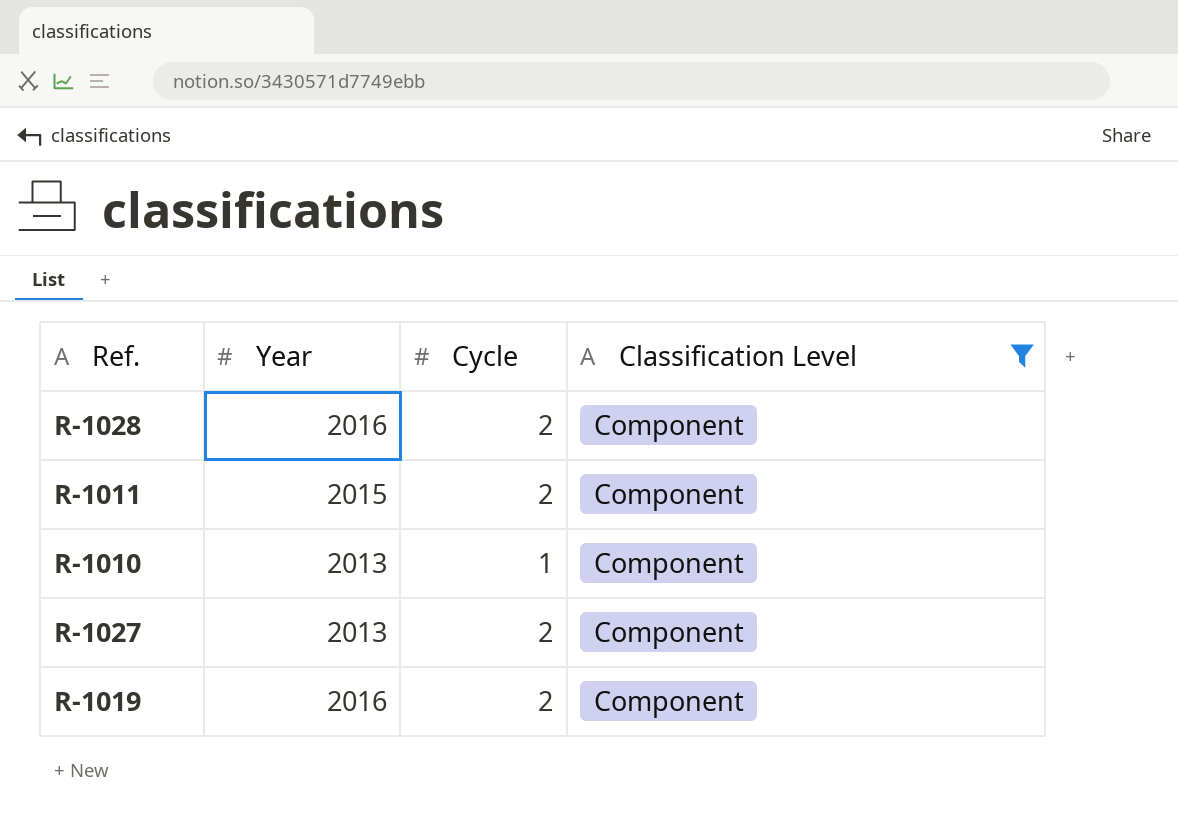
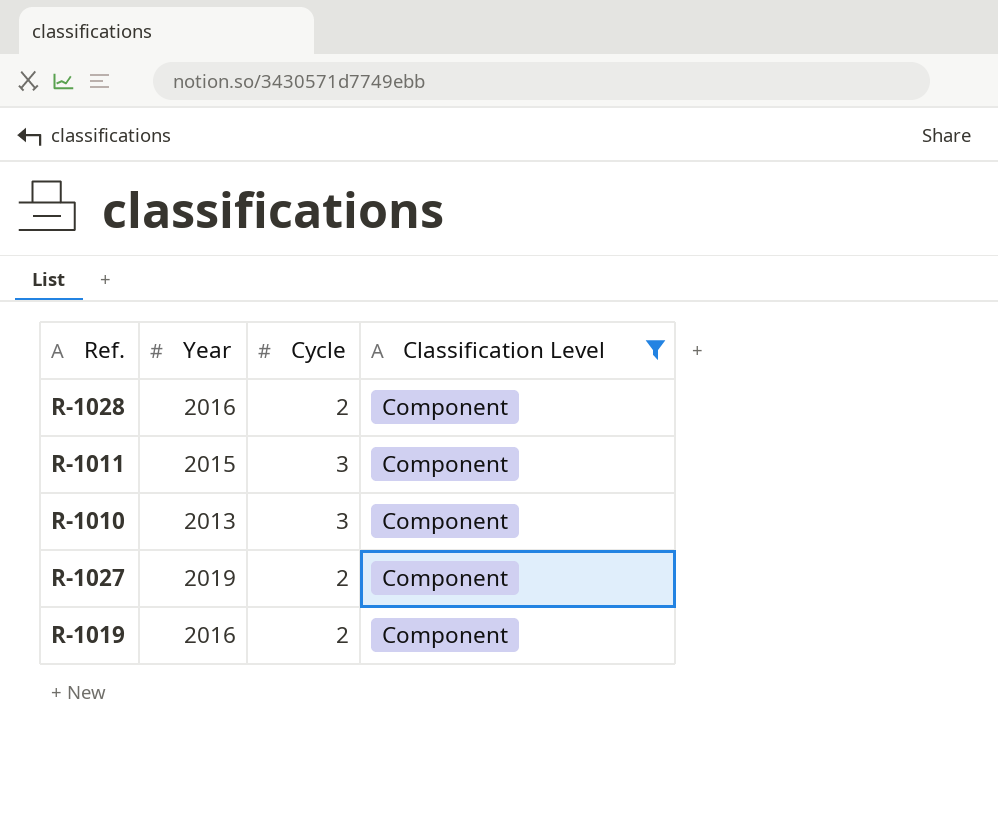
R-1011 | Cycle: 2 -> 3
R-1010 | Cycle: 1 -> 3
R-1027 | Year: 2013 -> 2019

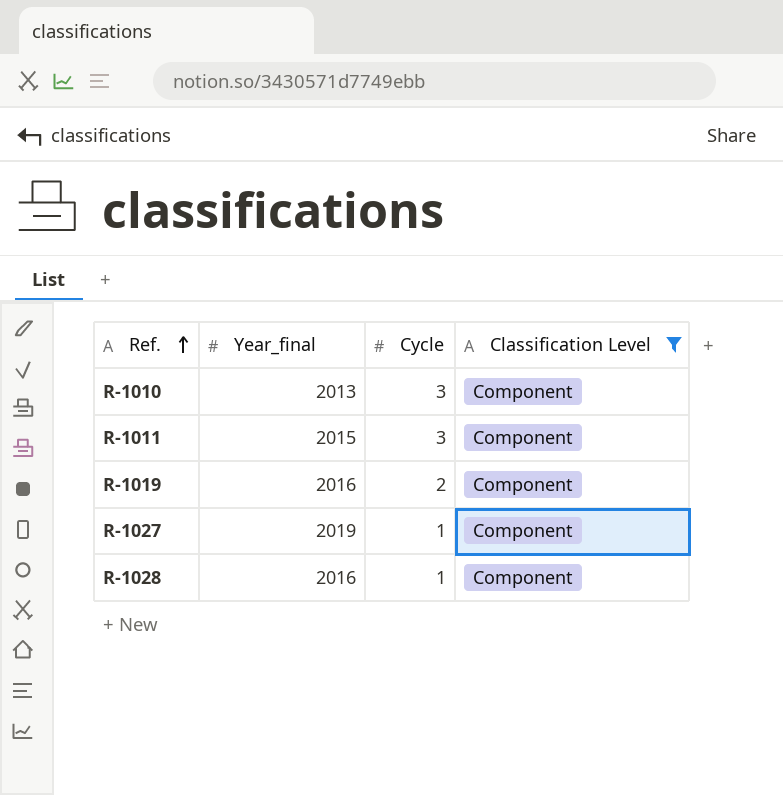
row order: none -> Ref. ascending
column name: Year -> Year_final
R-1027 | Cycle: 2 -> 1
R-1028 | Cycle: 2 -> 1

